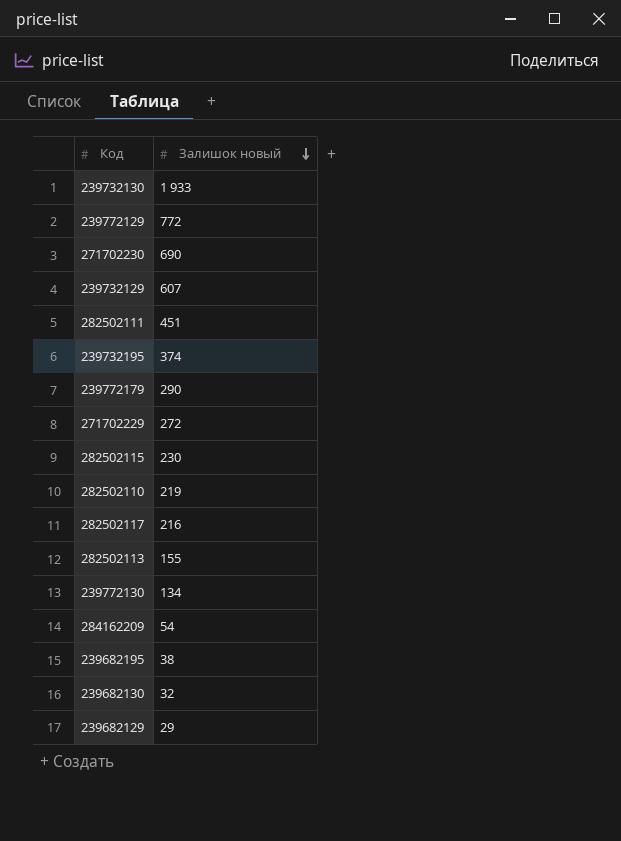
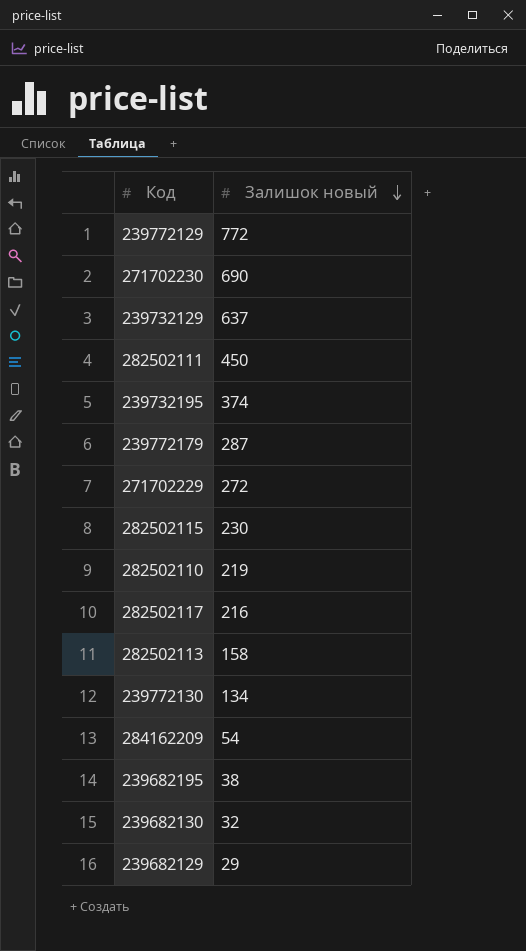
row 239732130: 1 933 -> none
239732129 | Залишок новый: 607 -> 637
282502111 | Залишок новый: 451 -> 450
239772179 | Залишок новый: 290 -> 287
282502113 | Залишок новый: 155 -> 158

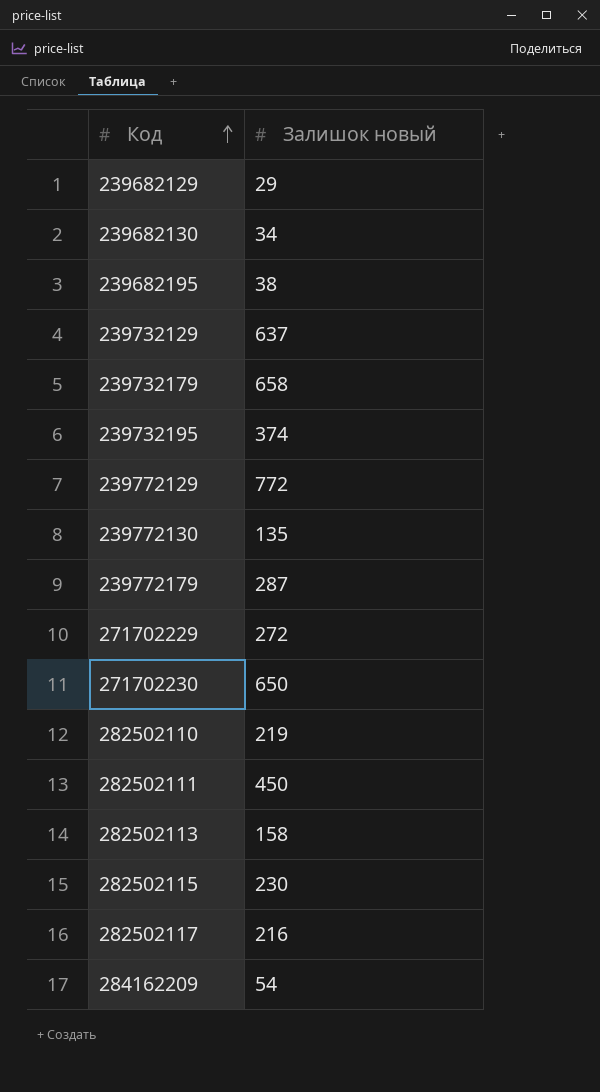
row order: Залишок новый descending -> Код ascending
239682130 | Залишок новый: 32 -> 34
row 239732179: none -> 658
239772130 | Залишок новый: 134 -> 135
271702230 | Залишок новый: 690 -> 650

